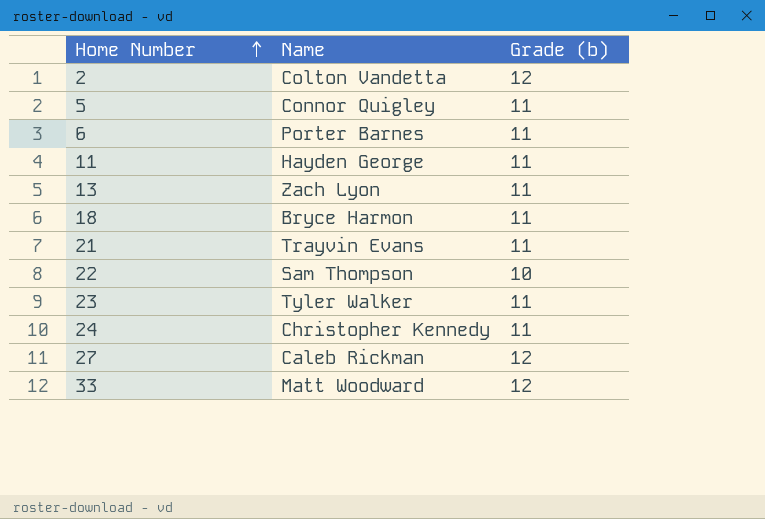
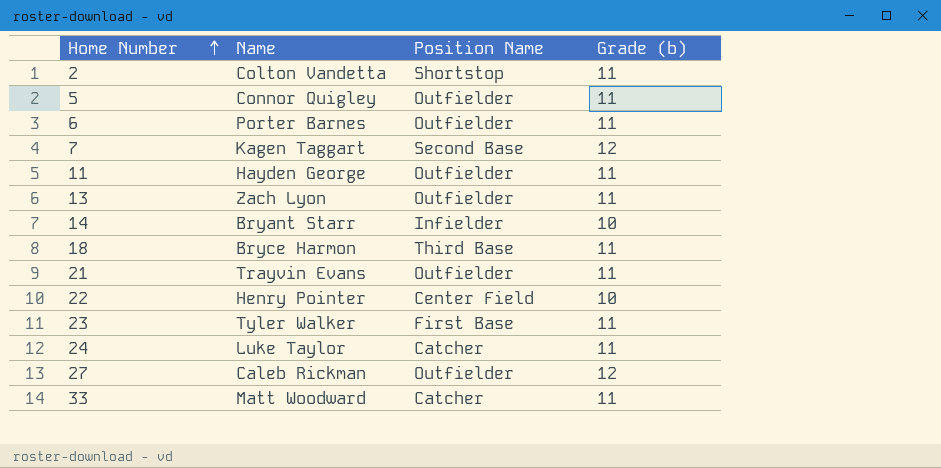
column Position Name | position: none -> 3
2 | Grade (b): 12 -> 11
row 7: none -> Kagen Taggart | Second Base | 12
row 14: none -> Bryant Starr | Infielder | 10
22 | Name: Sam Thompson -> Henry Pointer
24 | Name: Christopher Kennedy -> Luke Taylor
33 | Grade (b): 12 -> 11

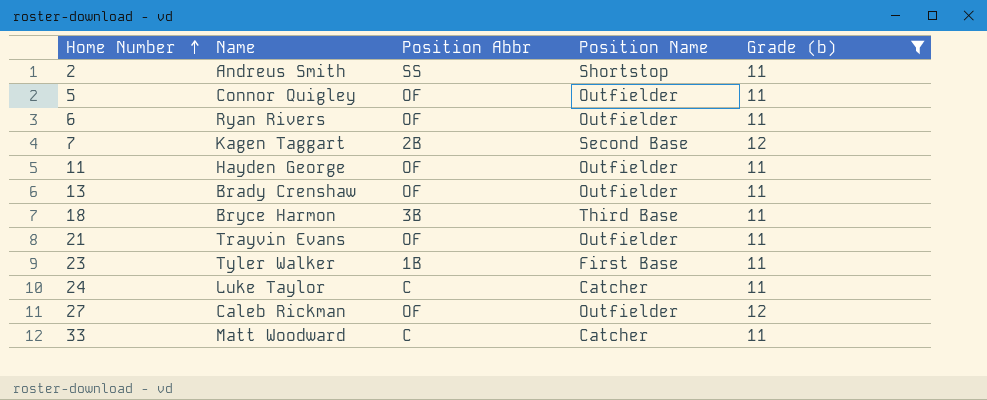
filter: none -> Grade (b) != 10
column Position Abbr | position: none -> 3
2 | Name: Colton Vandetta -> Andreus Smith
6 | Name: Porter Barnes -> Ryan Rivers
13 | Name: Zach Lyon -> Brady Crenshaw

